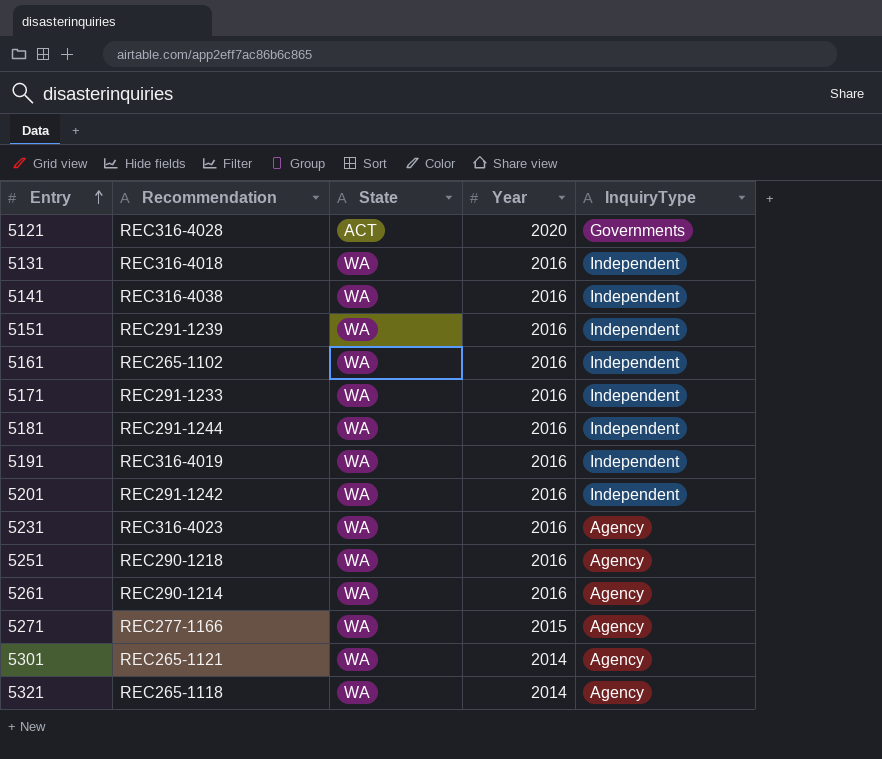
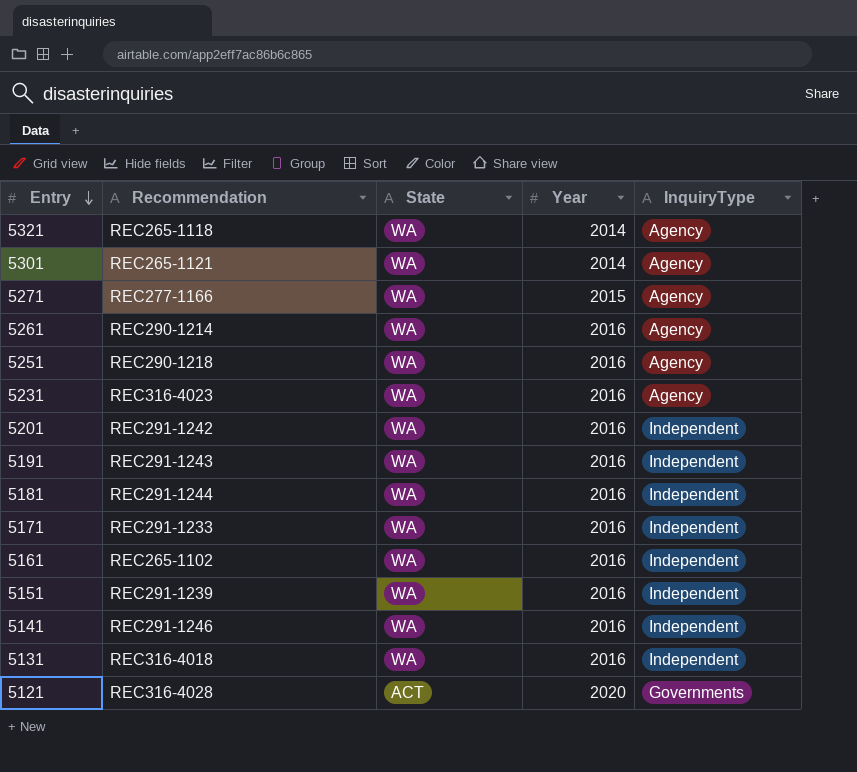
row order: Entry ascending -> Entry descending
5191 | Recommendation: REC316-4019 -> REC291-1243
5141 | Recommendation: REC316-4038 -> REC291-1246

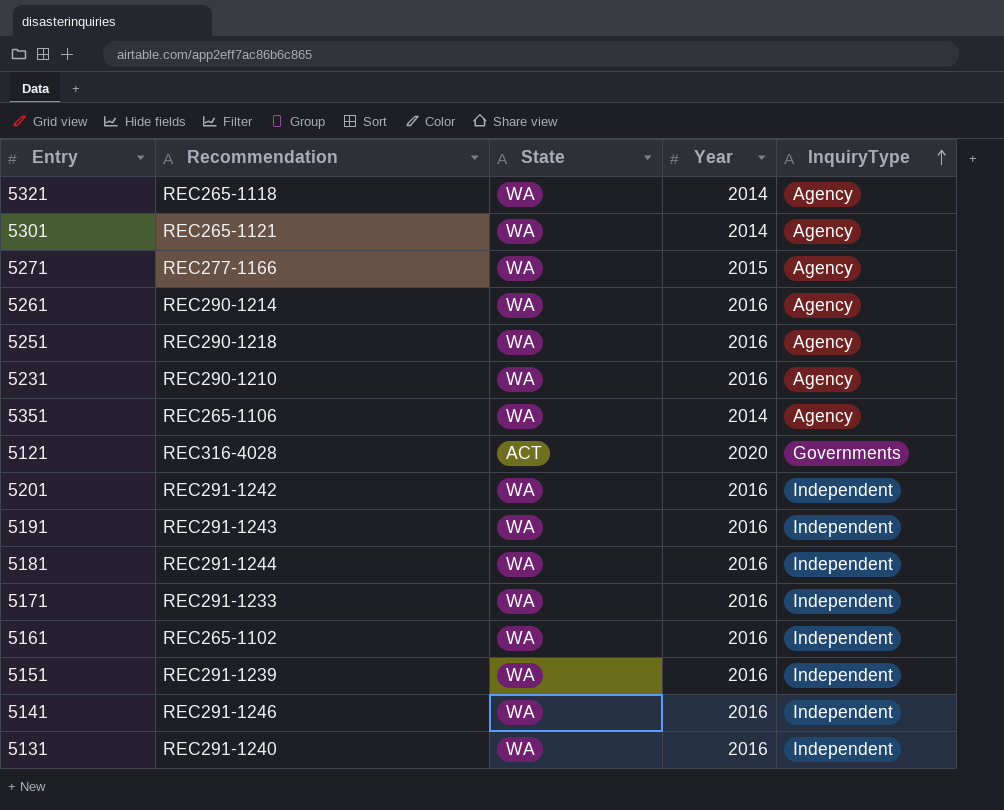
row order: Entry descending -> InquiryType ascending
5231 | Recommendation: REC316-4023 -> REC290-1210
row 5351: none -> REC265-1106 | WA | 2014 | Agency
5131 | Recommendation: REC316-4018 -> REC291-1240

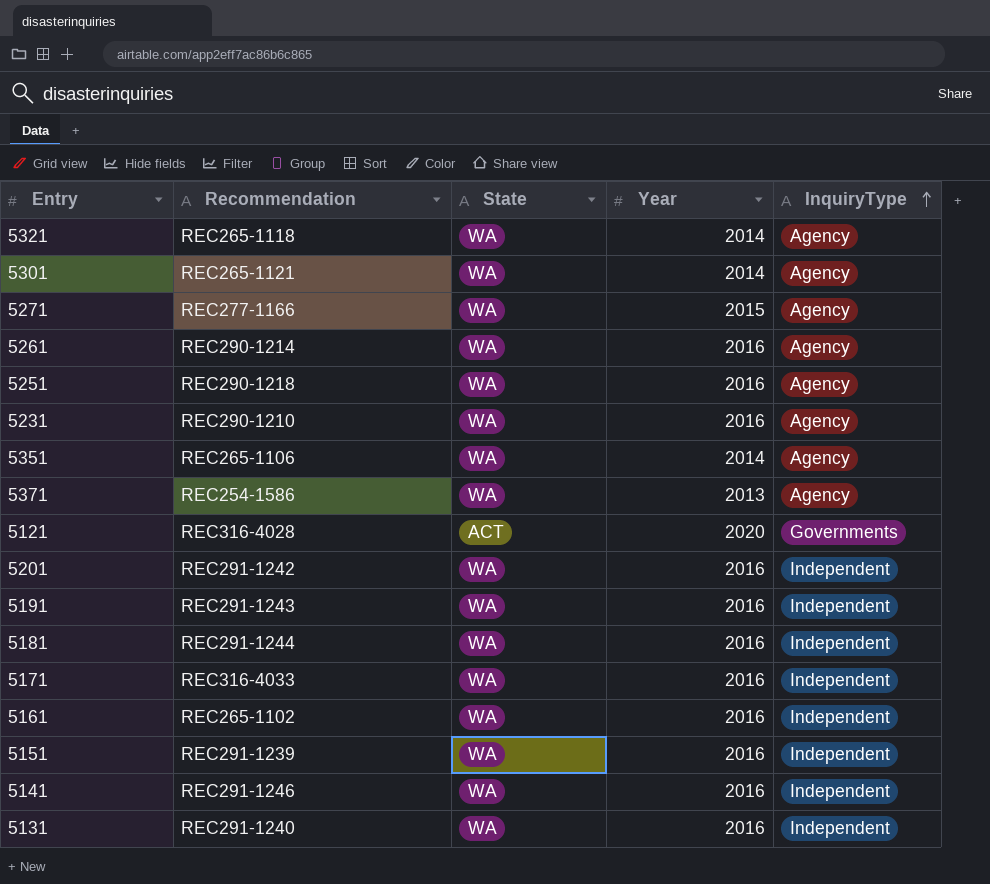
row 5371: none -> REC254-1586 | WA | 2013 | Agency
5171 | Recommendation: REC291-1233 -> REC316-4033

